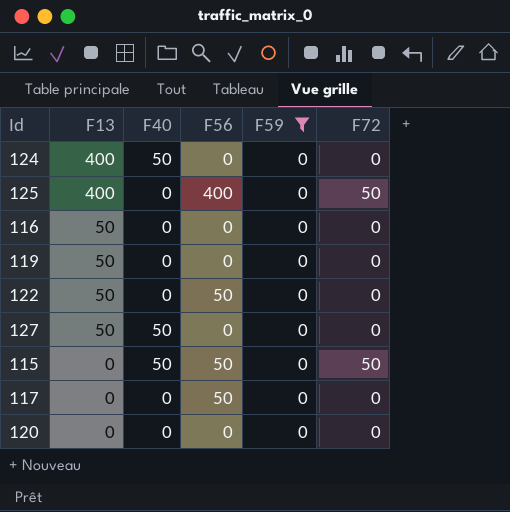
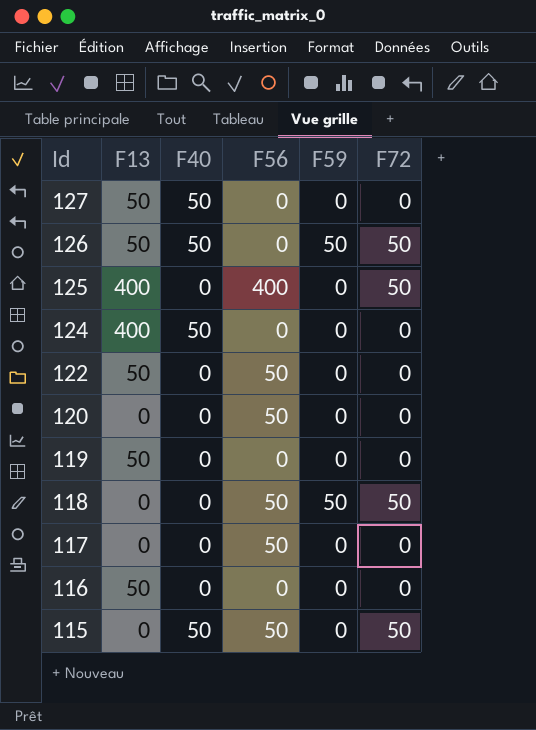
filter: F59 = 0 -> none
row order: F13 descending -> Id descending
120 | F56: 0 -> 50

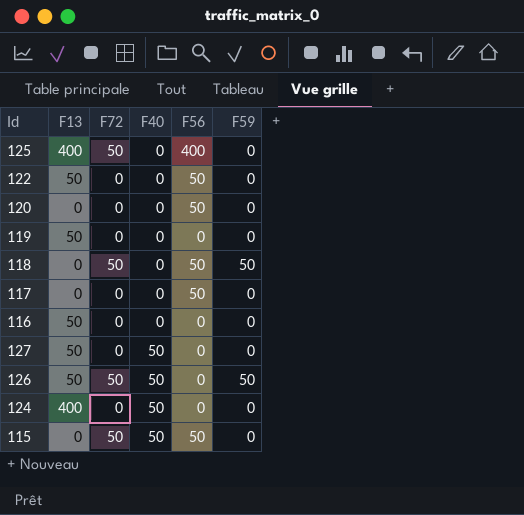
row order: Id descending -> F40 ascending
column F72 | position: 6 -> 3

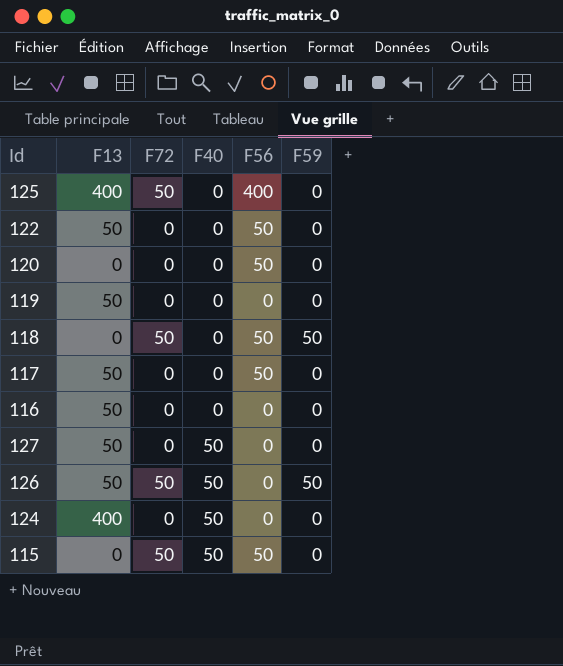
117 | F13: 0 -> 50

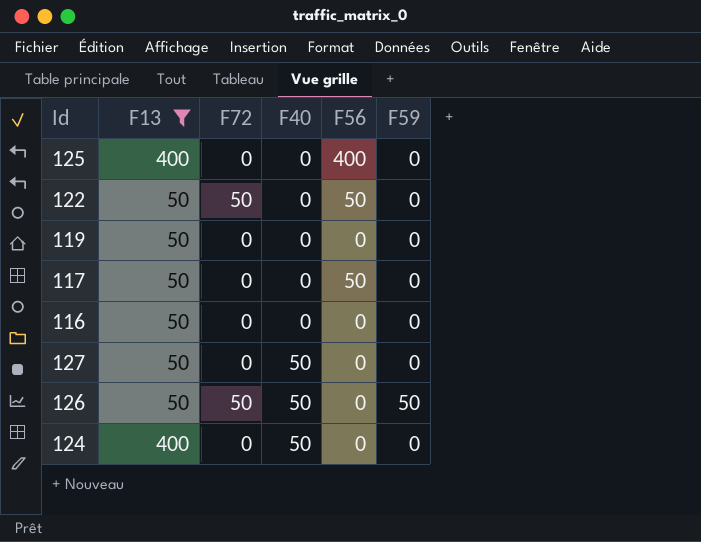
filter: none -> F13 != 0
125 | F72: 50 -> 0
122 | F72: 0 -> 50

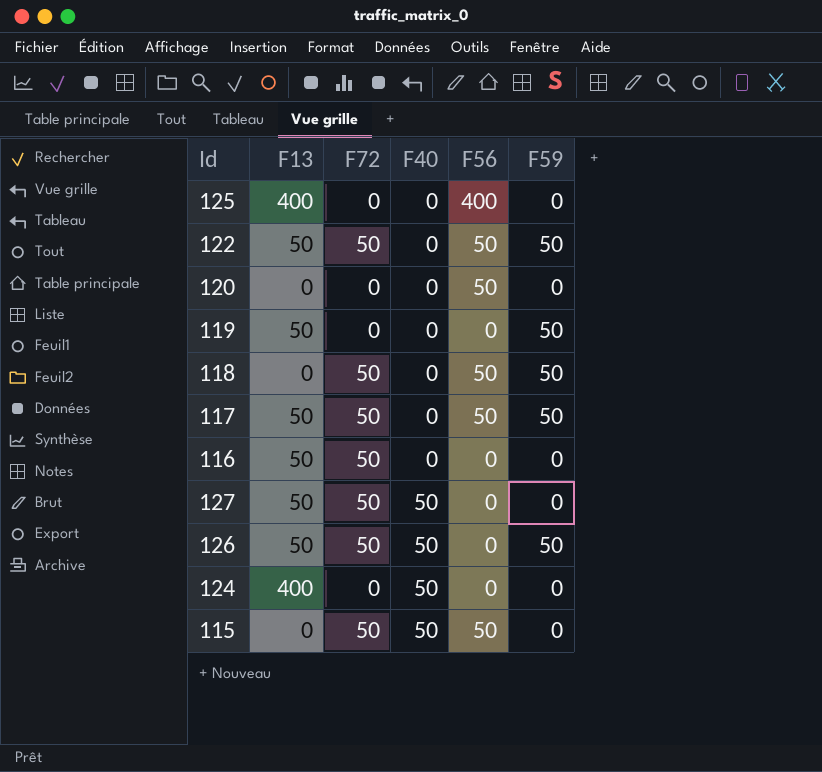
filter: F13 != 0 -> none
122 | F59: 0 -> 50
119 | F59: 0 -> 50
117 | F72: 0 -> 50
117 | F59: 0 -> 50
116 | F72: 0 -> 50
127 | F72: 0 -> 50

